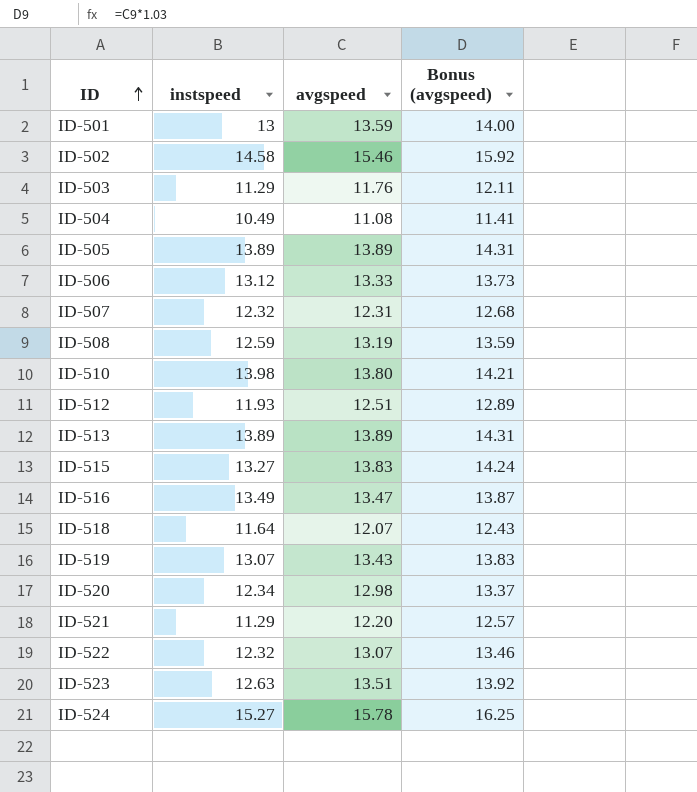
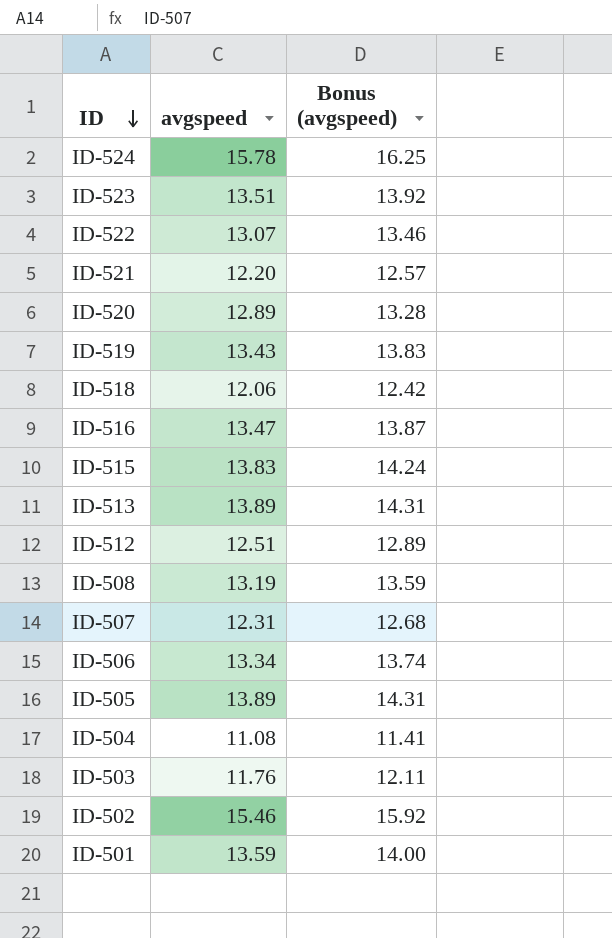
row order: ID ascending -> ID descending
column instspeed | position: 2 -> none
row ID-510: 13.98 | 13.80 | 14.21 -> none
ID-520 | avgspeed: 12.98 -> 12.89
ID-520 | Bonus (avgspeed): 13.37 -> 13.28
ID-518 | avgspeed: 12.07 -> 12.06
ID-518 | Bonus (avgspeed): 12.43 -> 12.42
ID-506 | avgspeed: 13.33 -> 13.34
ID-506 | Bonus (avgspeed): 13.73 -> 13.74

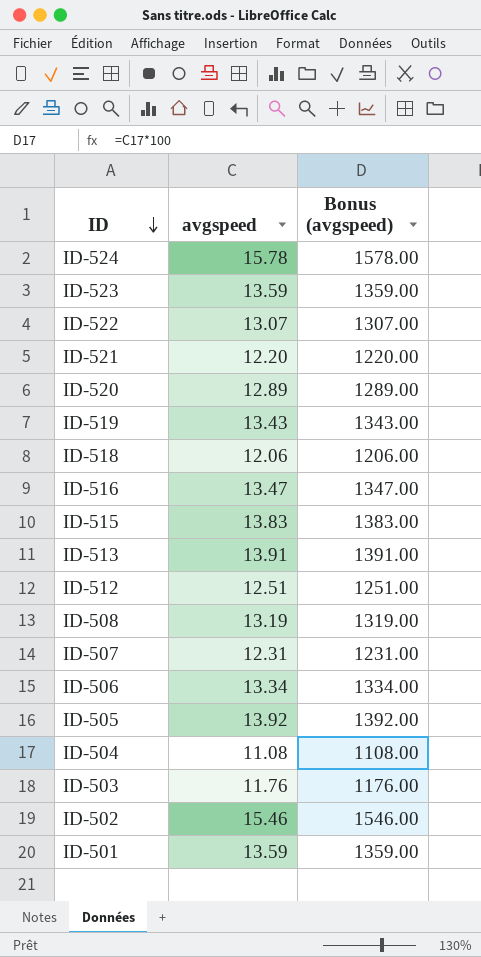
column Bonus (avgspeed) | formula: [avgspeed] * 1.03 -> [avgspeed] * 100
ID-523 | avgspeed: 13.51 -> 13.59
ID-513 | avgspeed: 13.89 -> 13.91
ID-505 | avgspeed: 13.89 -> 13.92

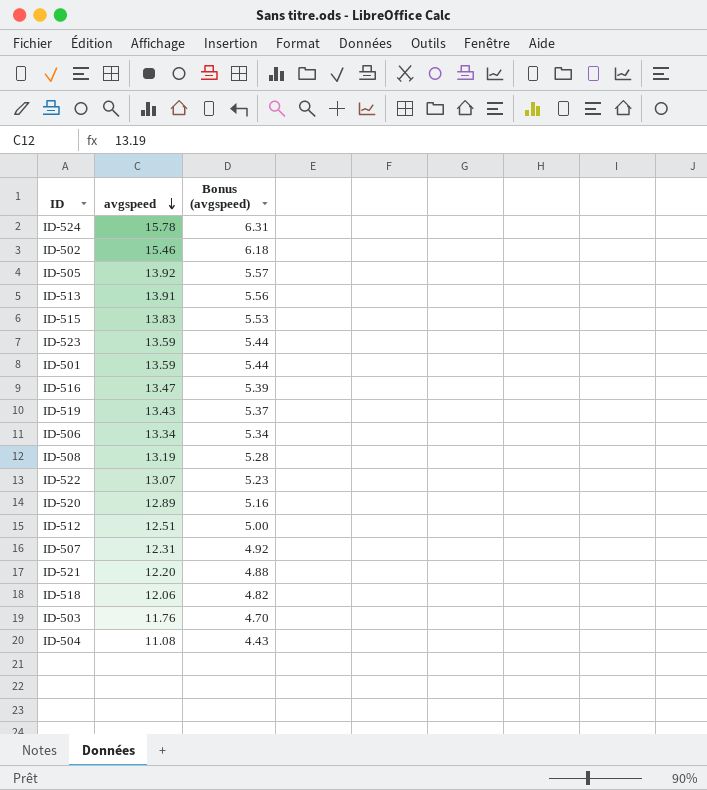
row order: ID descending -> avgspeed descending
column Bonus (avgspeed) | formula: [avgspeed] * 100 -> [avgspeed] * 0.4

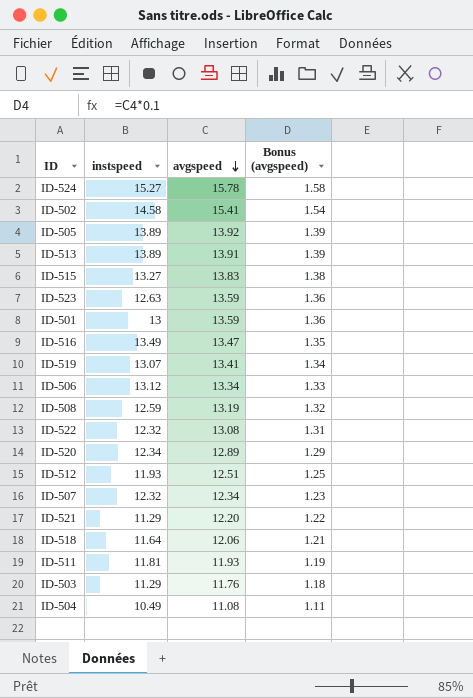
column instspeed | position: none -> 2
column Bonus (avgspeed) | formula: [avgspeed] * 0.4 -> [avgspeed] * 0.1
ID-502 | avgspeed: 15.46 -> 15.41
ID-519 | avgspeed: 13.43 -> 13.41
ID-522 | avgspeed: 13.07 -> 13.08
ID-507 | avgspeed: 12.31 -> 12.34
row ID-511: none -> 11.81 | 11.93 | 1.19

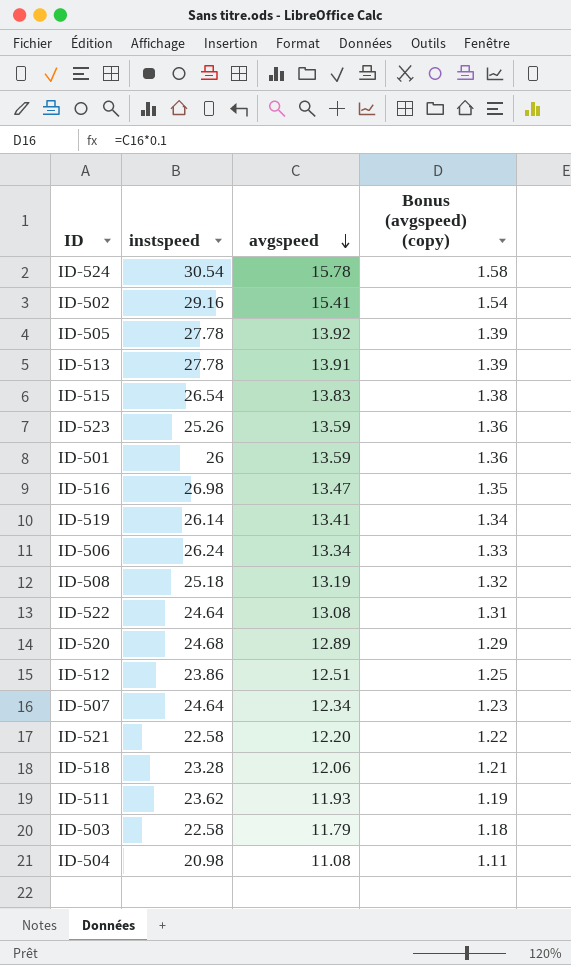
column name: Bonus (avgspeed) -> Bonus (avgspeed) (copy)
ID-524 | instspeed: 15.27 -> 30.54
ID-502 | instspeed: 14.58 -> 29.16
ID-505 | instspeed: 13.89 -> 27.78
ID-513 | instspeed: 13.89 -> 27.78
ID-515 | instspeed: 13.27 -> 26.54
ID-523 | instspeed: 12.63 -> 25.26
ID-501 | instspeed: 13 -> 26
ID-516 | instspeed: 13.49 -> 26.98
ID-519 | instspeed: 13.07 -> 26.14
ID-506 | instspeed: 13.12 -> 26.24
ID-508 | instspeed: 12.59 -> 25.18
ID-522 | instspeed: 12.32 -> 24.64
ID-520 | instspeed: 12.34 -> 24.68
ID-512 | instspeed: 11.93 -> 23.86
ID-507 | instspeed: 12.32 -> 24.64
ID-521 | instspeed: 11.29 -> 22.58
ID-518 | instspeed: 11.64 -> 23.28
ID-511 | instspeed: 11.81 -> 23.62
ID-503 | instspeed: 11.29 -> 22.58
ID-503 | avgspeed: 11.76 -> 11.79
ID-504 | instspeed: 10.49 -> 20.98

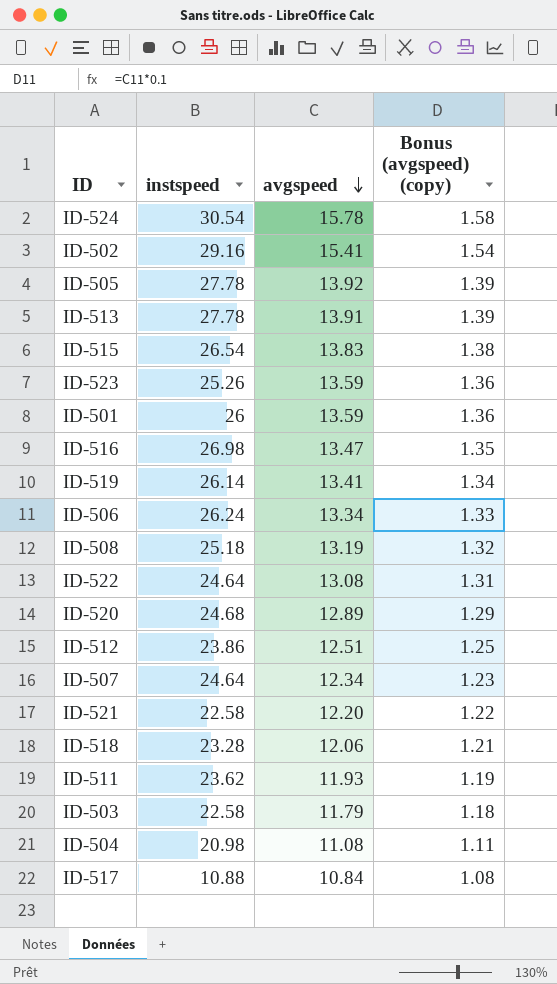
row ID-517: none -> 10.88 | 10.84 | 1.08

